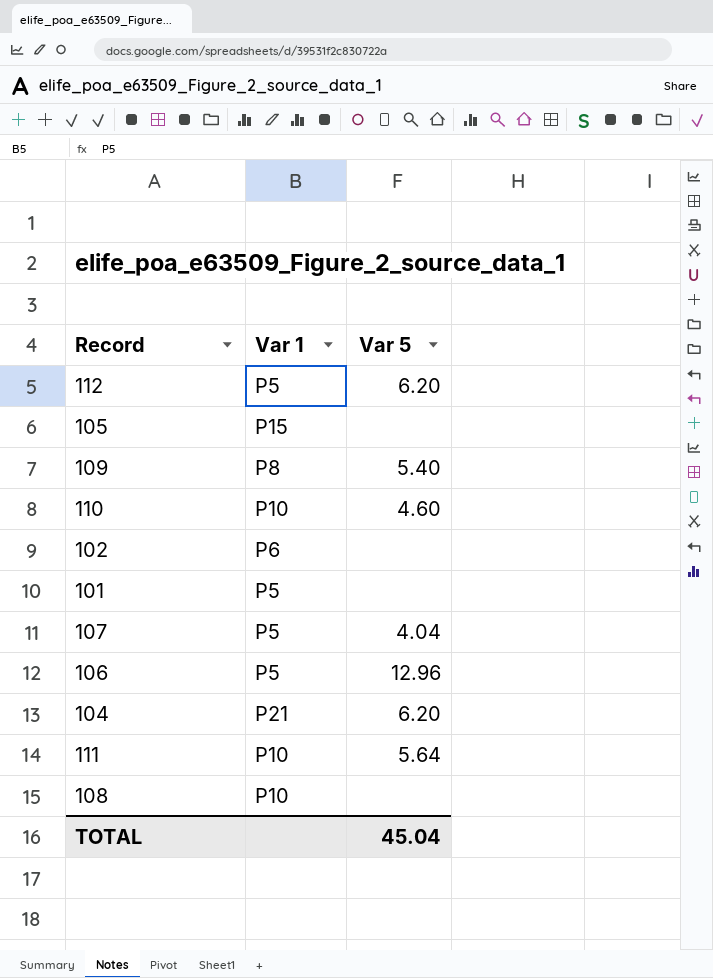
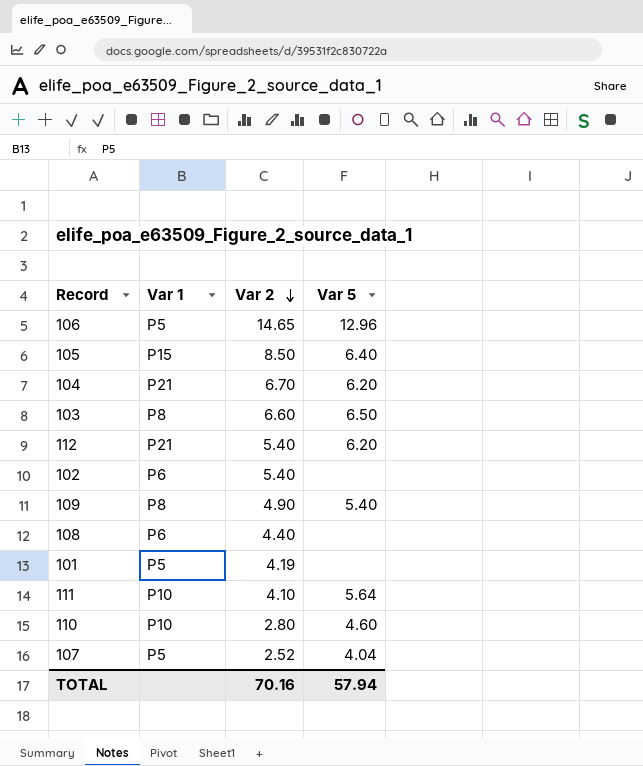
row order: none -> Var 2 descending
column Var 2 | position: none -> 3
105 | Var 5: none -> 6.40
row 103: none -> P8 | 6.60 | 6.50
112 | Var 1: P5 -> P21
108 | Var 1: P10 -> P6
TOTAL | Var 5: 45.04 -> 57.94

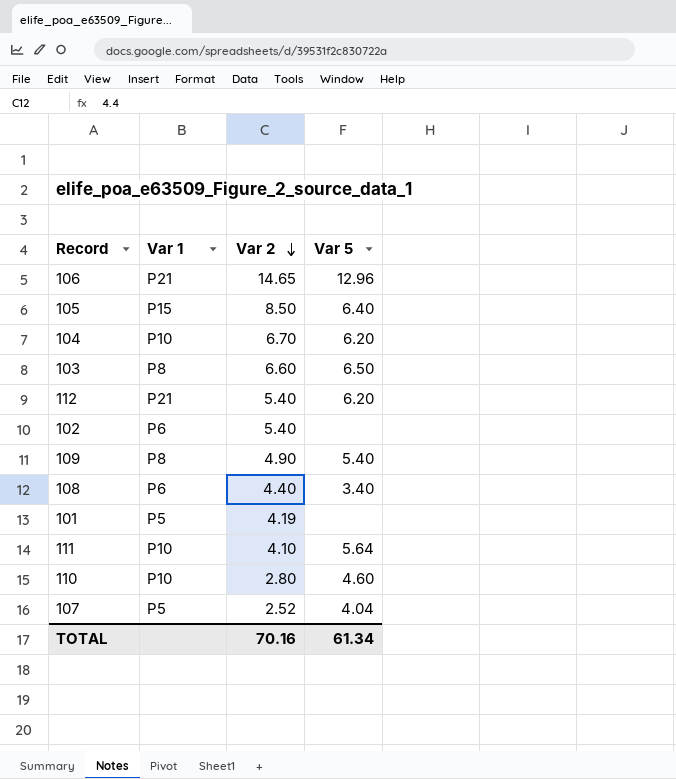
106 | Var 1: P5 -> P21
104 | Var 1: P21 -> P10
108 | Var 5: none -> 3.40
TOTAL | Var 5: 57.94 -> 61.34

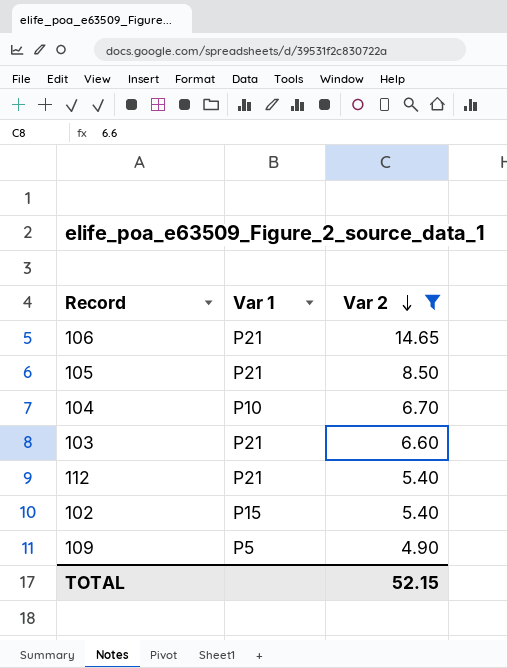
filter: none -> Var 2 >= 4.90
column Var 5 | position: 4 -> none
105 | Var 1: P15 -> P21
103 | Var 1: P8 -> P21
102 | Var 1: P6 -> P15
109 | Var 1: P8 -> P5
TOTAL | Var 2: 70.16 -> 52.15

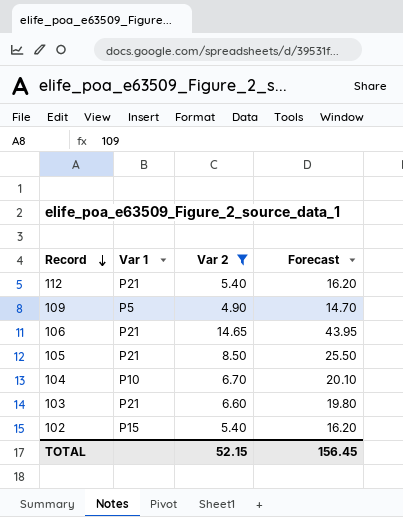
row order: Var 2 descending -> Record descending
column Forecast | formula: none -> [Var 2] * 3

